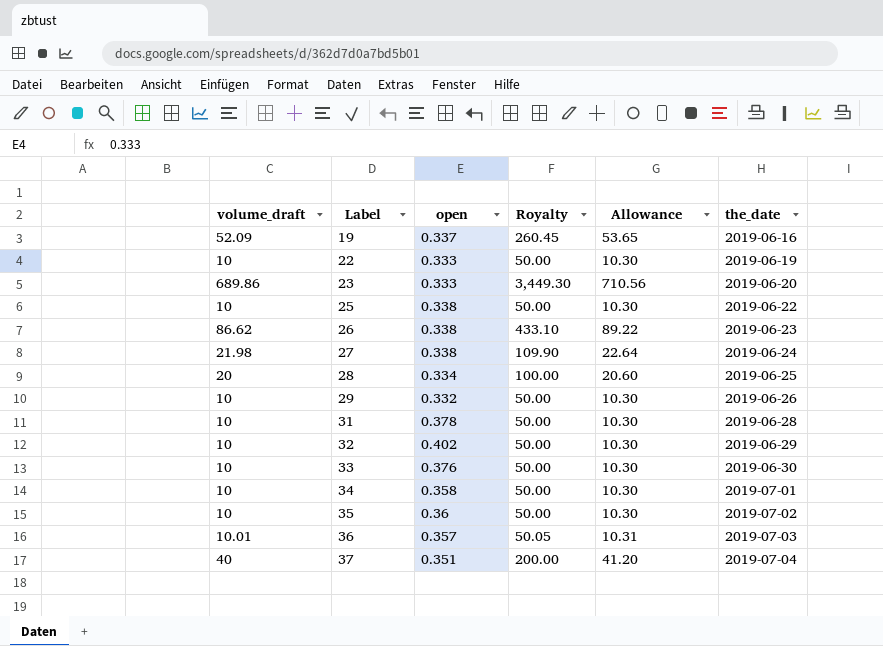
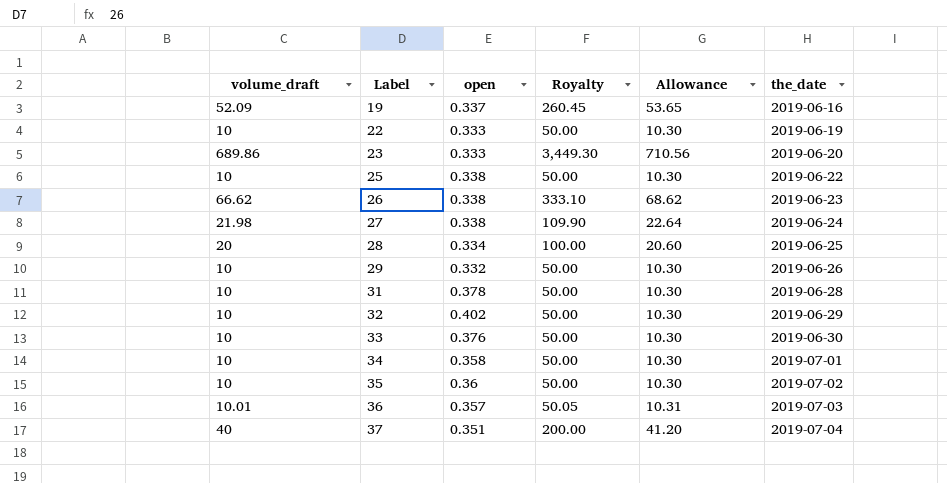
26 | volume_draft: 86.62 -> 66.62
26 | Royalty: 433.10 -> 333.10
26 | Allowance: 89.22 -> 68.62

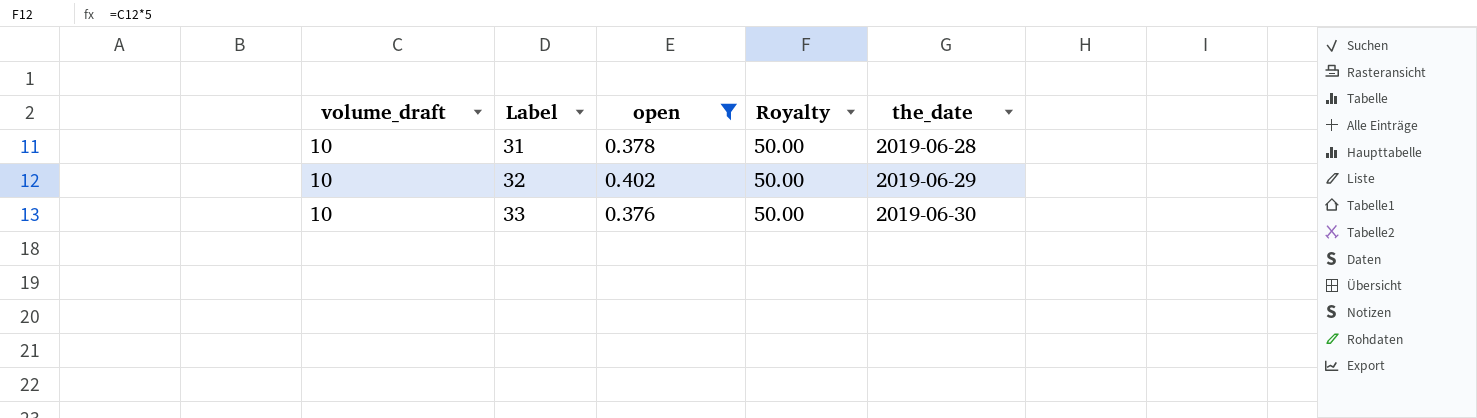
filter: none -> open >= 0.376
column Allowance | formula: [volume_draft] * 1.03 -> none

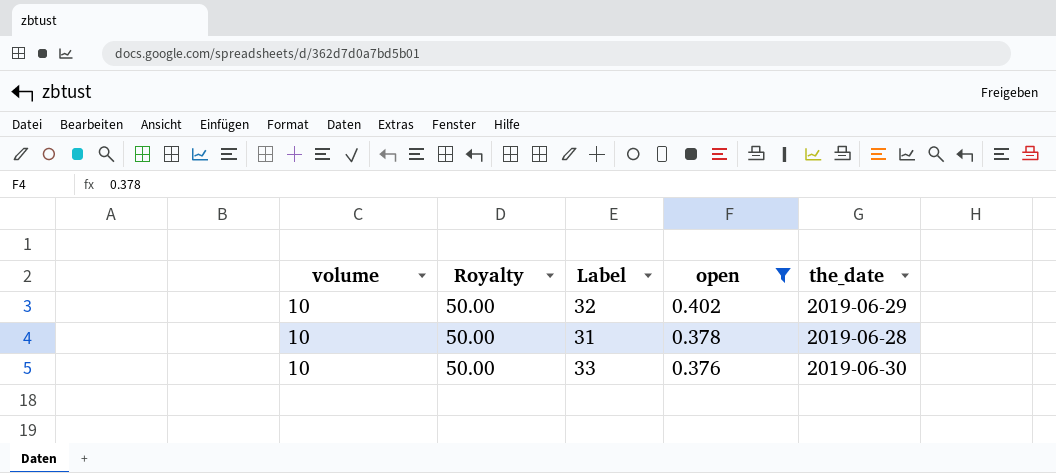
row order: Label ascending -> open descending
column name: volume_draft -> volume
column Royalty | position: 4 -> 2

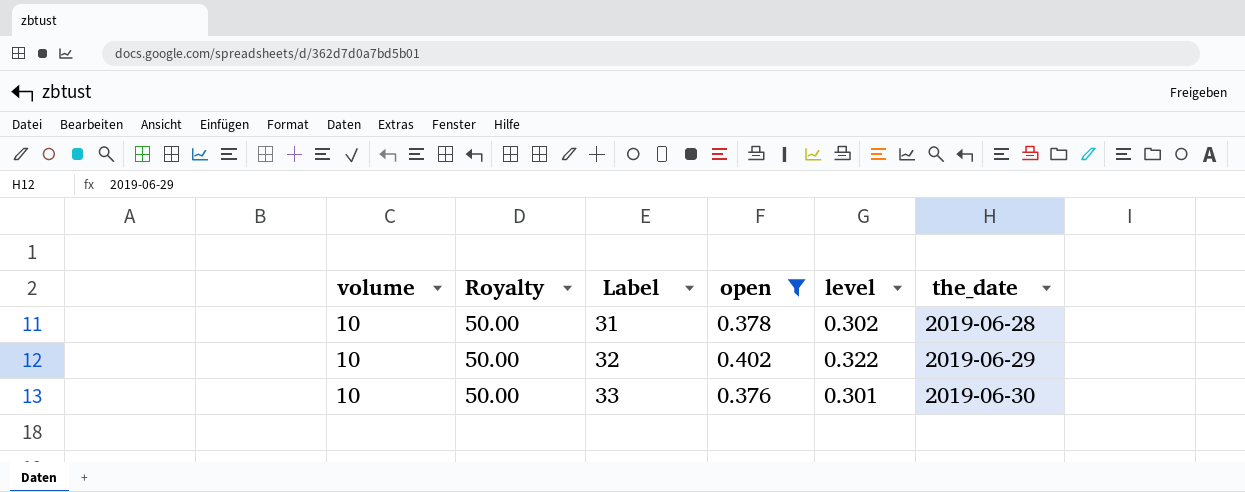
row order: open descending -> Label ascending
column level | formula: none -> [open] * 0.8

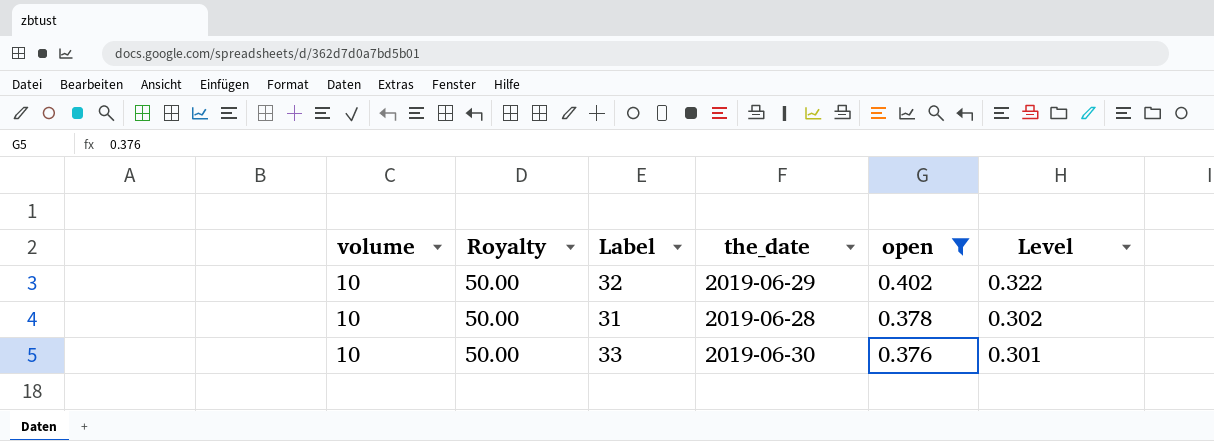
row order: Label ascending -> open descending
column the_date | position: 6 -> 4
column name: level -> Level

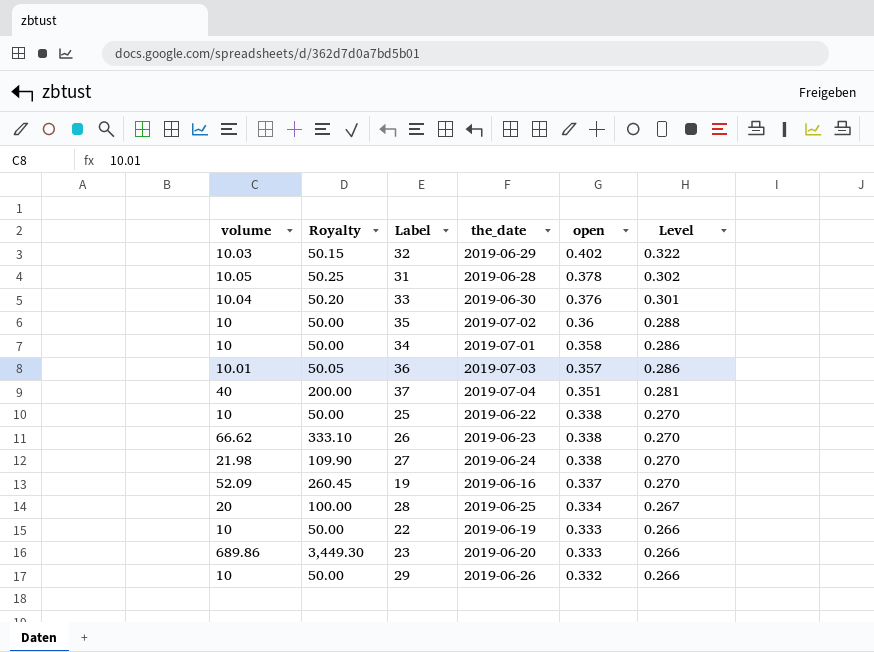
filter: open >= 0.376 -> none
32 | volume: 10 -> 10.03
32 | Royalty: 50.00 -> 50.15
31 | volume: 10 -> 10.05
31 | Royalty: 50.00 -> 50.25
33 | volume: 10 -> 10.04
33 | Royalty: 50.00 -> 50.20

